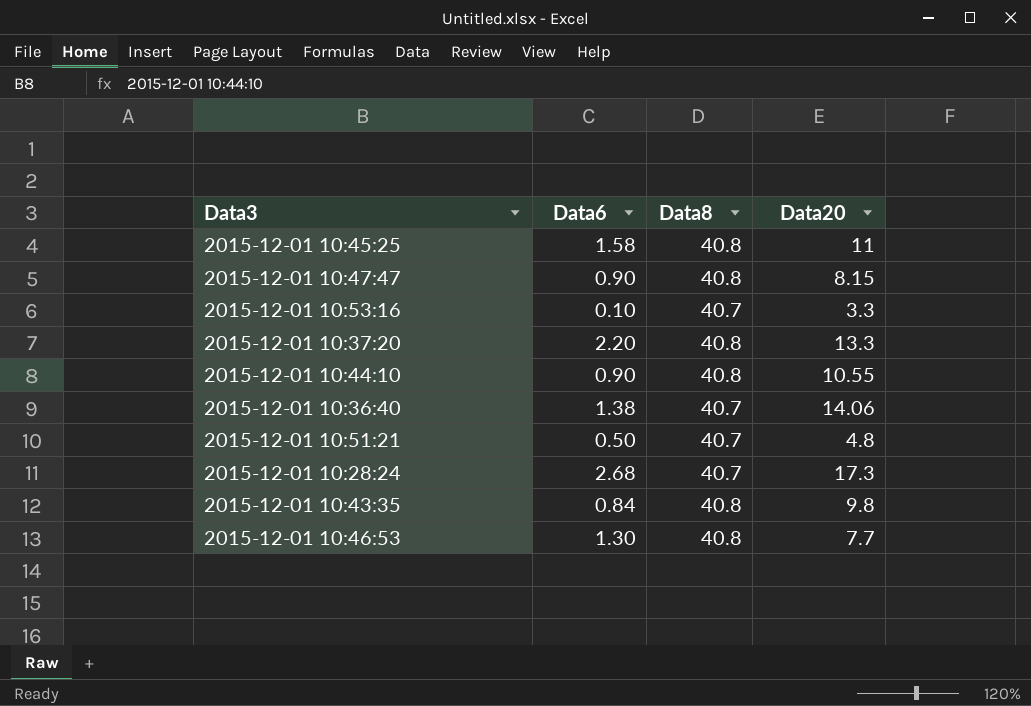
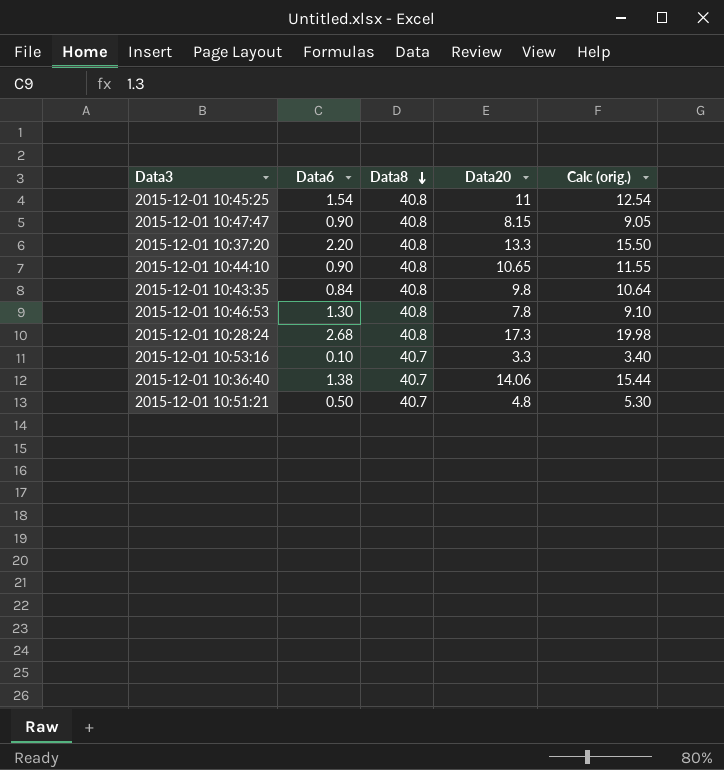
row order: none -> Data8 descending
column Calc (orig.) | formula: none -> [Data6] + [Data20]
2015-12-01 10:45:25 | Data6: 1.58 -> 1.54
2015-12-01 10:44:10 | Data20: 10.55 -> 10.65
2015-12-01 10:46:53 | Data20: 7.7 -> 7.8
2015-12-01 10:28:24 | Data8: 40.7 -> 40.8

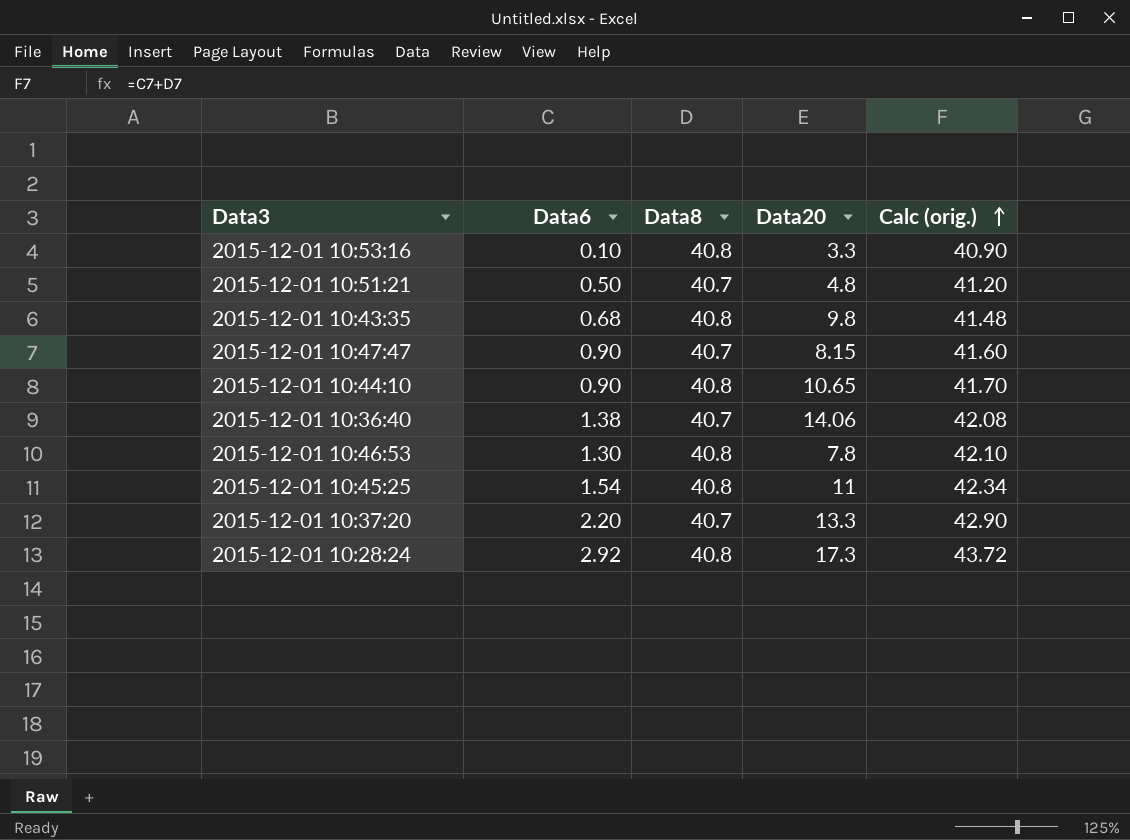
row order: Data8 descending -> Calc (orig.) ascending
column Calc (orig.) | formula: [Data6] + [Data20] -> [Data6] + [Data8]
2015-12-01 10:53:16 | Data8: 40.7 -> 40.8
2015-12-01 10:43:35 | Data6: 0.84 -> 0.68
2015-12-01 10:47:47 | Data8: 40.8 -> 40.7
2015-12-01 10:37:20 | Data8: 40.8 -> 40.7
2015-12-01 10:28:24 | Data6: 2.68 -> 2.92

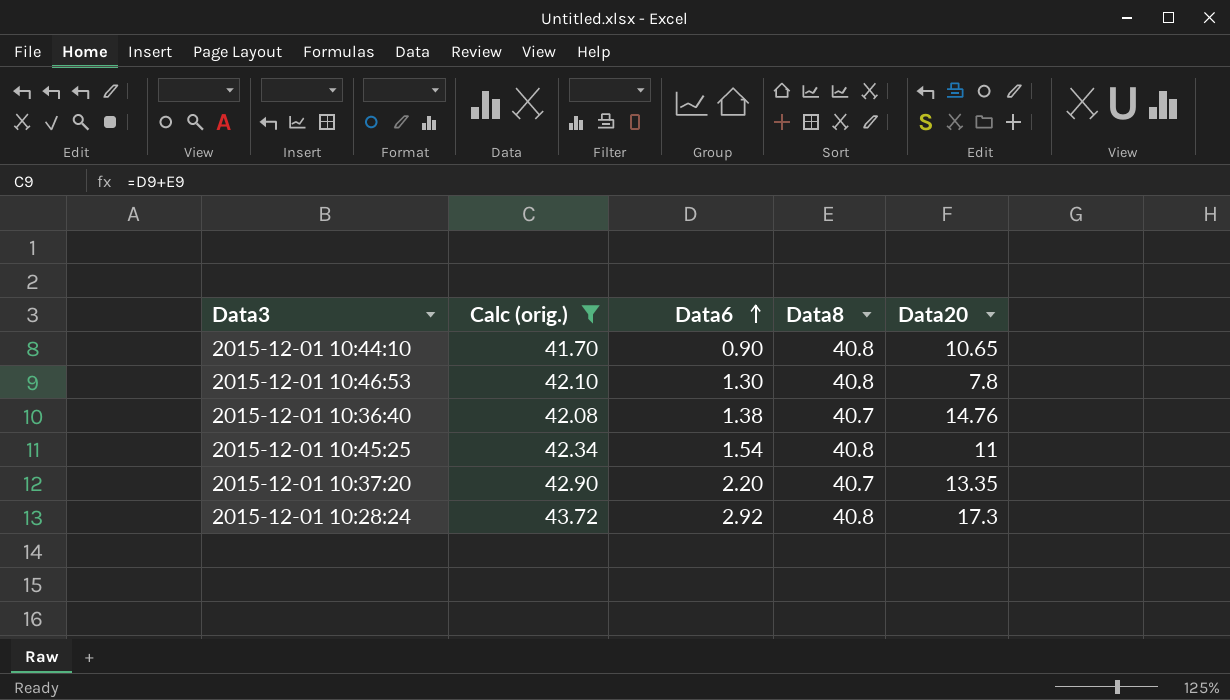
filter: none -> Calc (orig.) >= 41.70
row order: Calc (orig.) ascending -> Data6 ascending
column Calc (orig.) | position: 5 -> 2
2015-12-01 10:36:40 | Data20: 14.06 -> 14.76
2015-12-01 10:37:20 | Data20: 13.3 -> 13.35

